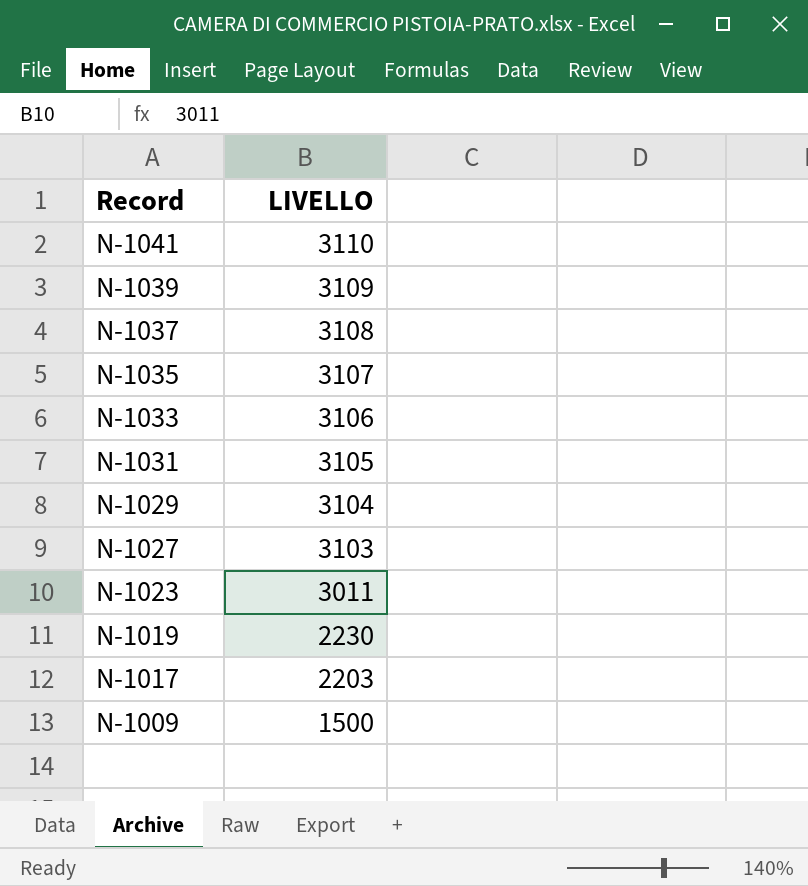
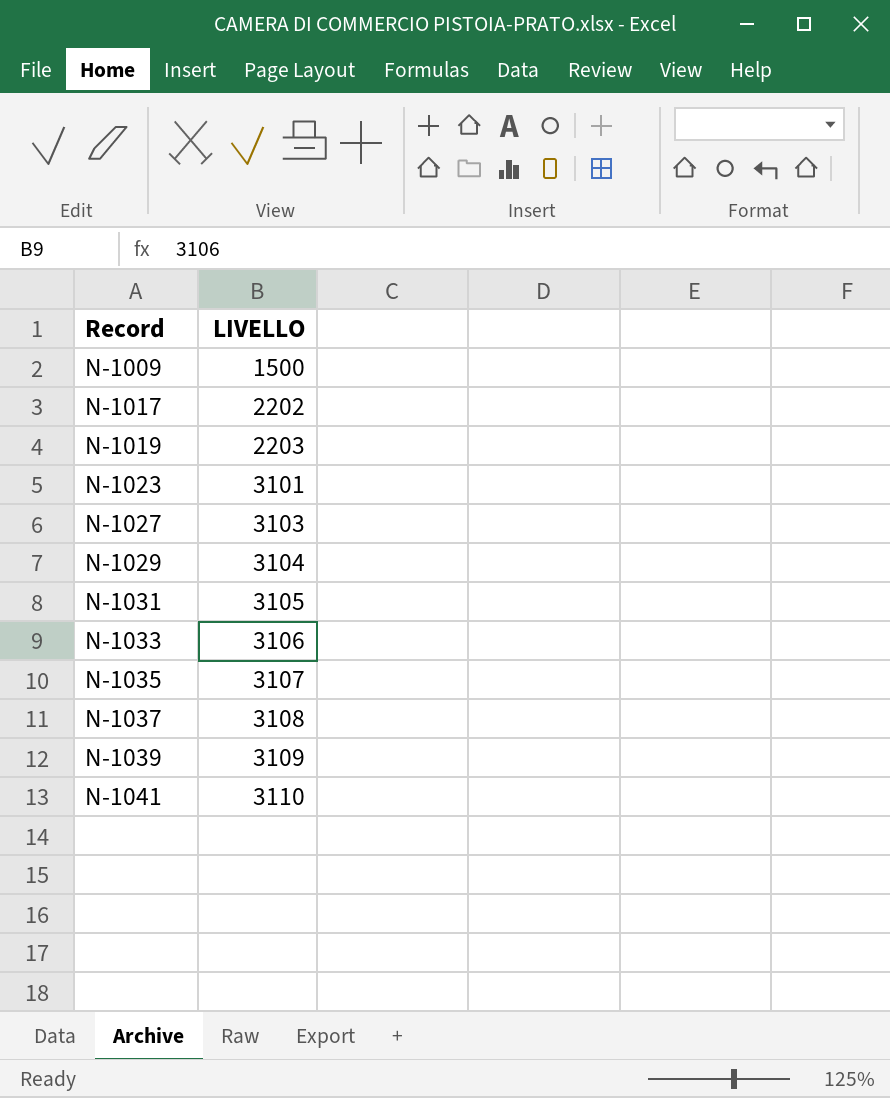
row order: Record descending -> Record ascending
N-1017 | LIVELLO: 2203 -> 2202
N-1019 | LIVELLO: 2230 -> 2203
N-1023 | LIVELLO: 3011 -> 3101

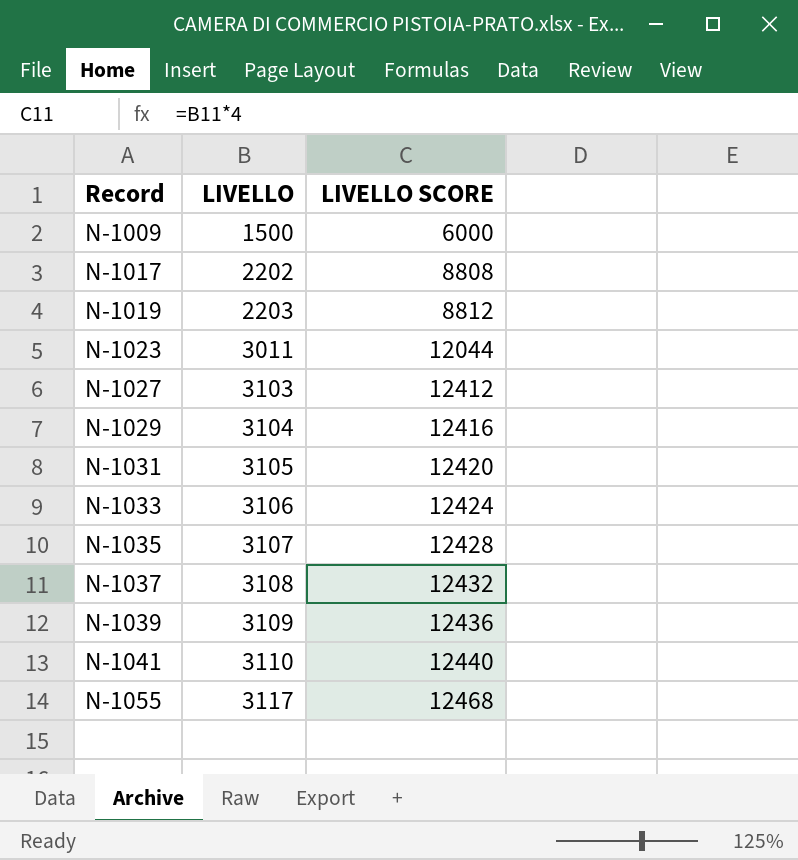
column LIVELLO SCORE | formula: none -> [LIVELLO] * 4
N-1023 | LIVELLO: 3101 -> 3011
row N-1055: none -> 3117 | 12468

